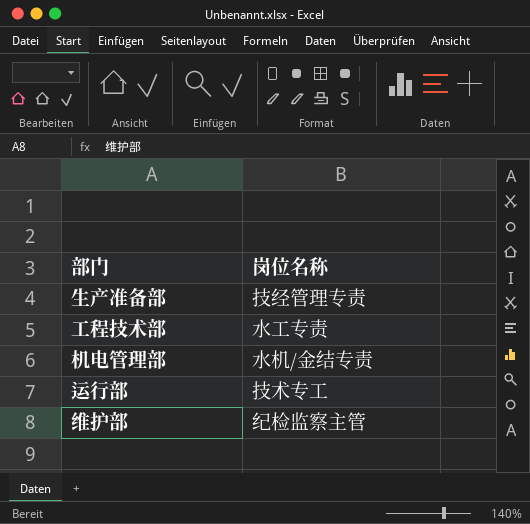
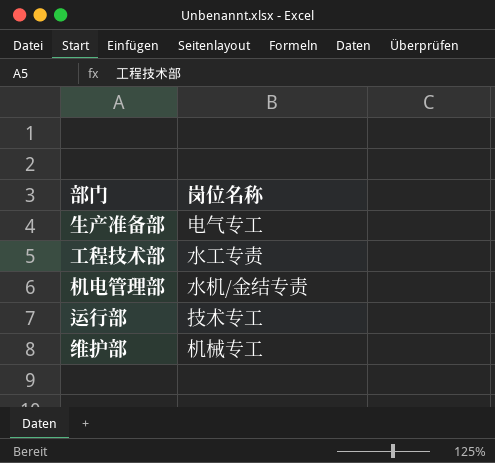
生产准备部 | 岗位名称: 技经管理专责 -> 电气专工
维护部 | 岗位名称: 纪检监察主管 -> 机械专工

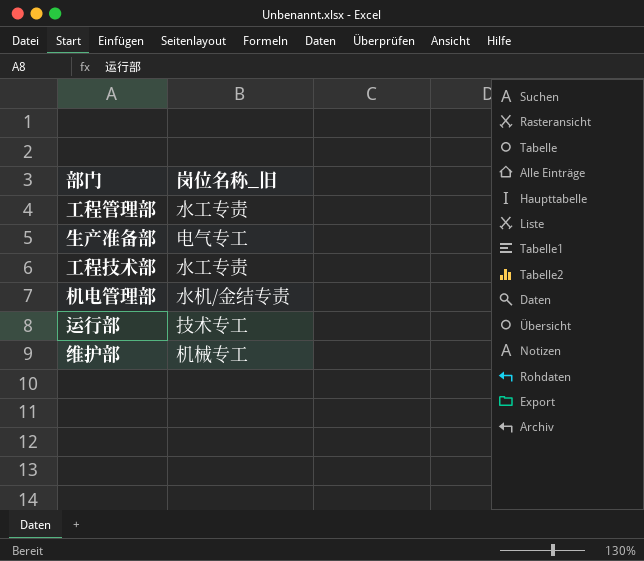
column name: 岗位名称 -> 岗位名称_旧
row 工程管理部: none -> 水工专责

